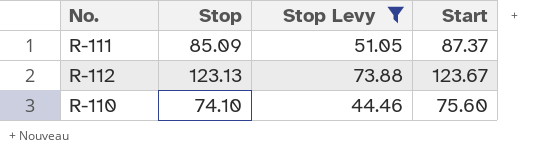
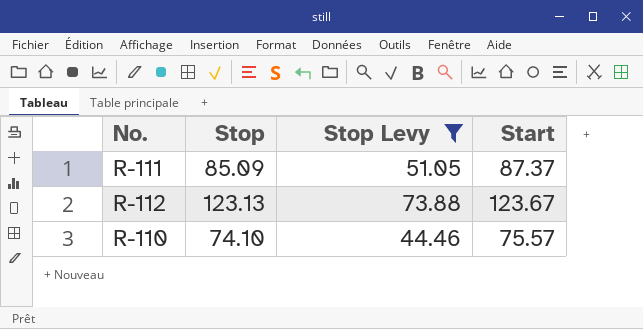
R-110 | Start: 75.60 -> 75.57

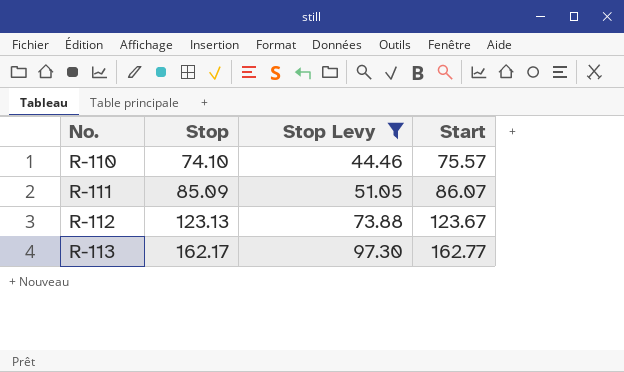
row order: none -> No. ascending
R-111 | Start: 87.37 -> 86.07
row R-113: none -> 162.17 | 97.30 | 162.77

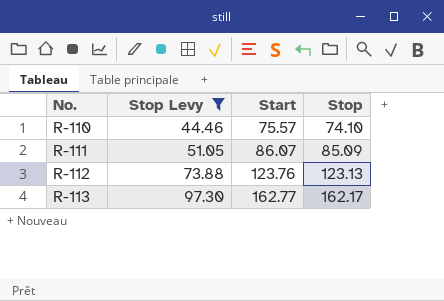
column Stop | position: 2 -> 4
R-112 | Start: 123.67 -> 123.76

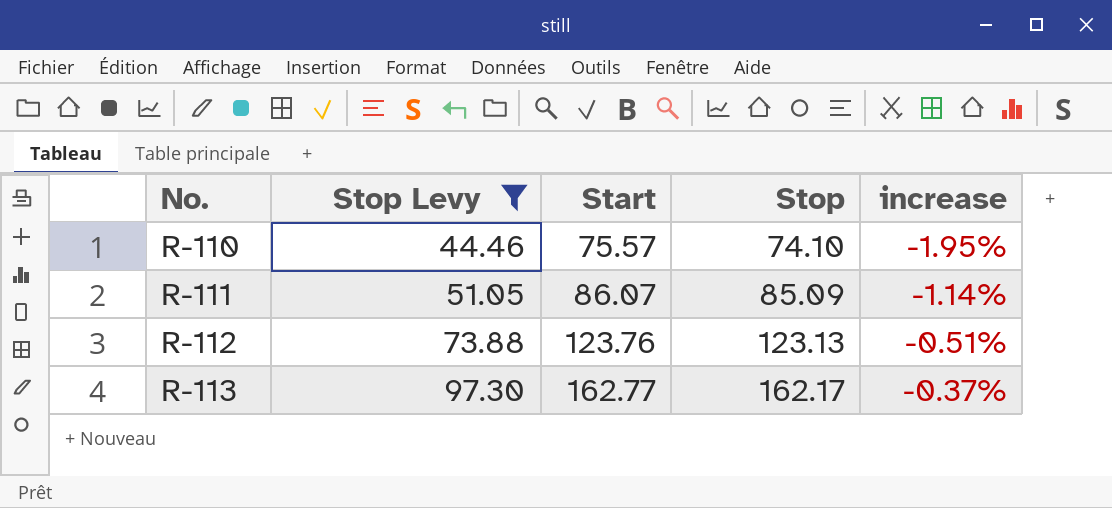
column increase | formula: none -> ([Stop] - [Start]) / [Start]

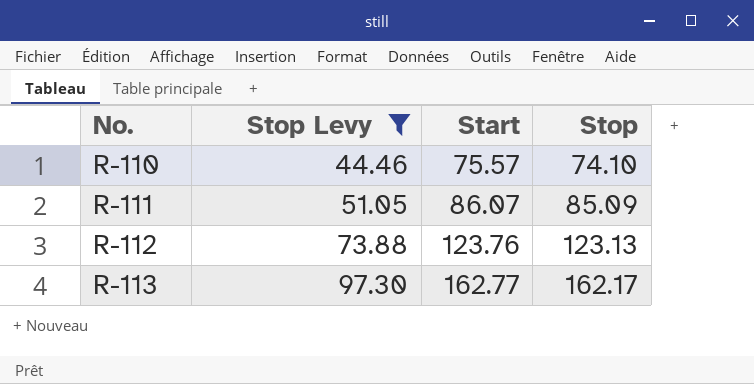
column increase | formula: ([Stop] - [Start]) / [Start] -> none

